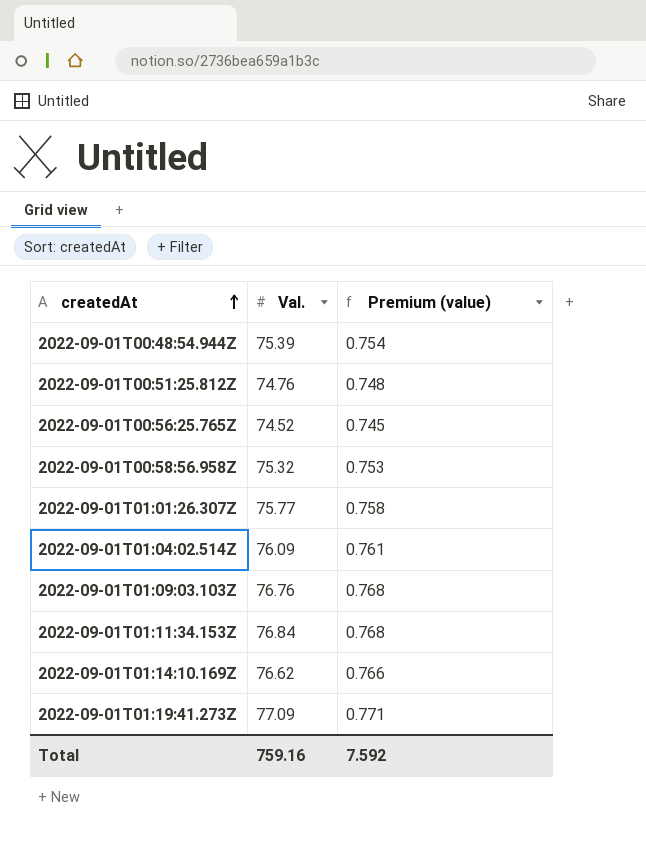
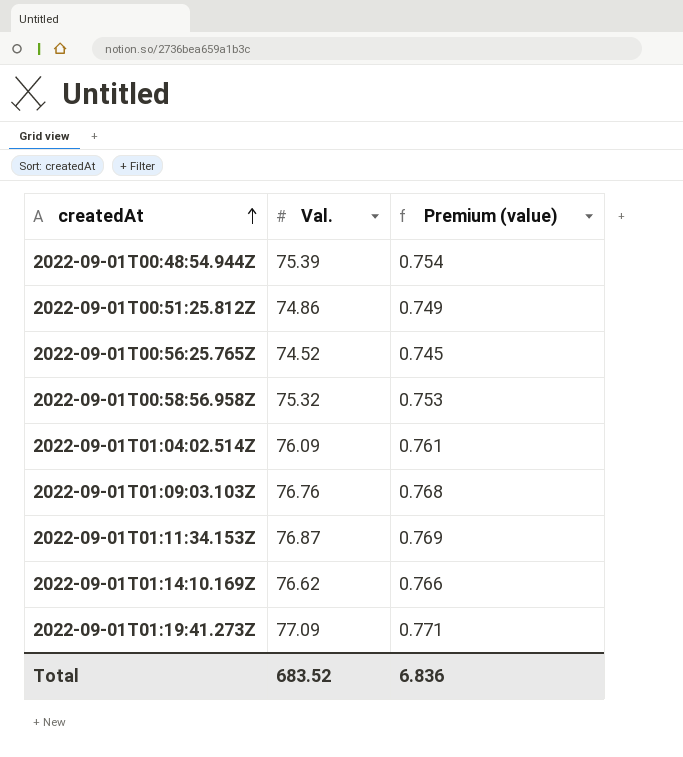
row 2022-09-01T01:01:26.307Z: 75.77 | 0.758 -> none
2022-09-01T00:51:25.812Z | Val.: 74.76 -> 74.86
2022-09-01T00:51:25.812Z | Premium (value): 0.748 -> 0.749
2022-09-01T01:11:34.153Z | Val.: 76.84 -> 76.87
2022-09-01T01:11:34.153Z | Premium (value): 0.768 -> 0.769
Total | Val.: 759.16 -> 683.52
Total | Premium (value): 7.592 -> 6.836

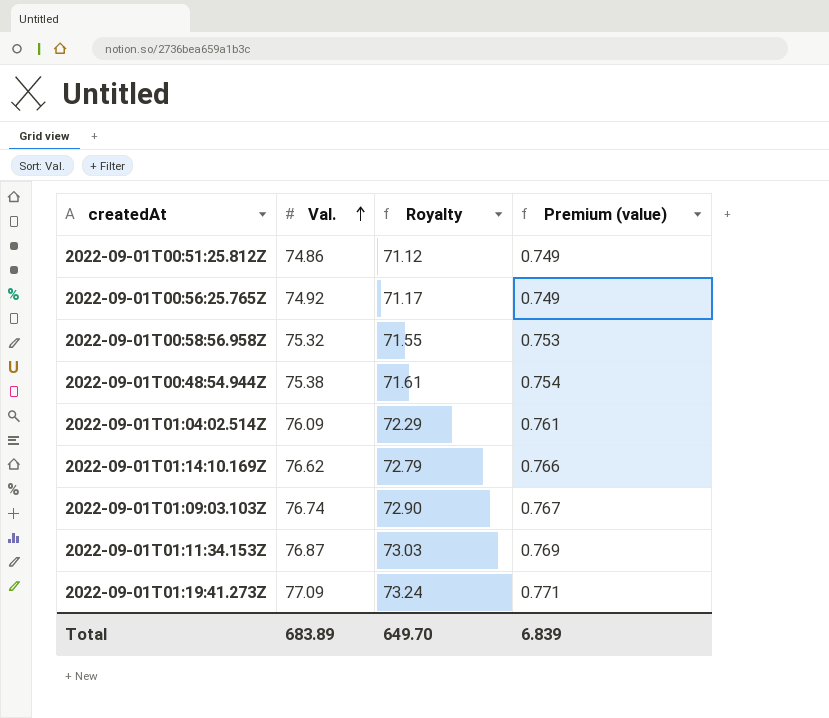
row order: createdAt ascending -> Val. ascending
column Royalty | formula: none -> [Val.] * 0.95
2022-09-01T00:56:25.765Z | Val.: 74.52 -> 74.92
2022-09-01T00:56:25.765Z | Premium (value): 0.745 -> 0.749
2022-09-01T00:48:54.944Z | Val.: 75.39 -> 75.38
2022-09-01T01:09:03.103Z | Val.: 76.76 -> 76.74
2022-09-01T01:09:03.103Z | Premium (value): 0.768 -> 0.767
Total | Val.: 683.52 -> 683.89
Total | Premium (value): 6.836 -> 6.839

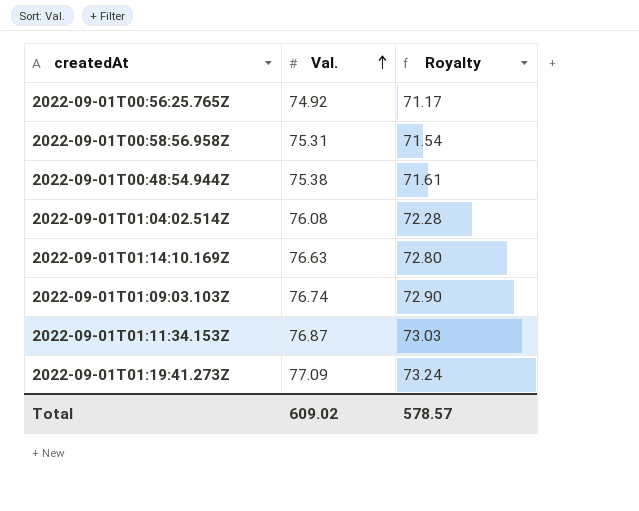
column Premium (value) | formula: [Val.] * 0.01 -> none
row 2022-09-01T00:51:25.812Z: 74.86 | 71.12 | 0.749 -> none
2022-09-01T00:58:56.958Z | Val.: 75.32 -> 75.31
2022-09-01T00:58:56.958Z | Royalty: 71.55 -> 71.54
2022-09-01T01:04:02.514Z | Val.: 76.09 -> 76.08
2022-09-01T01:04:02.514Z | Royalty: 72.29 -> 72.28
2022-09-01T01:14:10.169Z | Val.: 76.62 -> 76.63
2022-09-01T01:14:10.169Z | Royalty: 72.79 -> 72.80
Total | Val.: 683.89 -> 609.02
Total | Royalty: 649.70 -> 578.57

